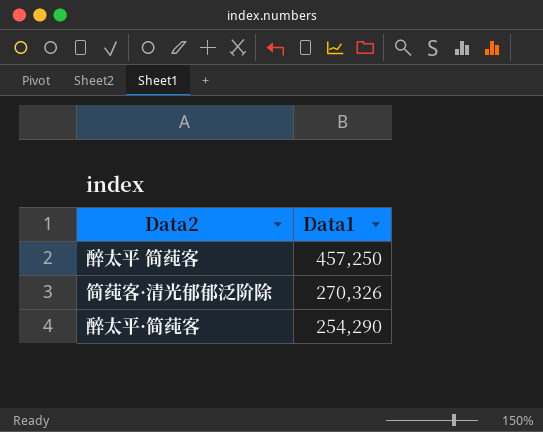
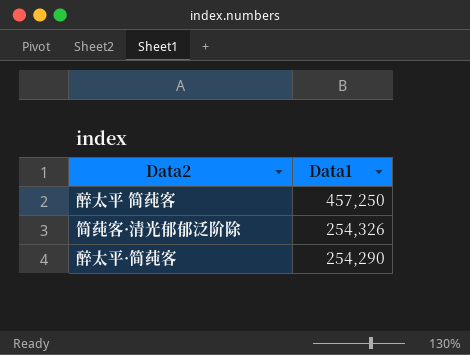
简莼客·清光郁郁泛阶除 | Data1: 270,326 -> 254,326

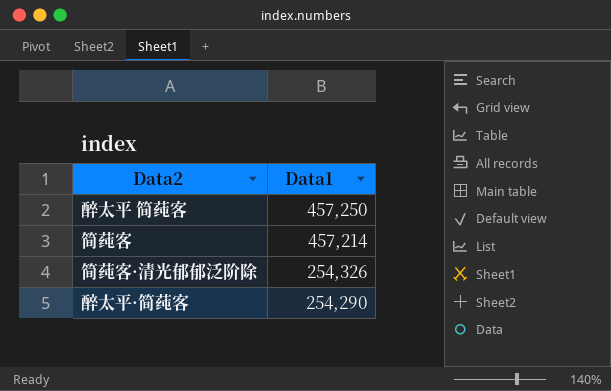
row 简莼客: none -> 457,214

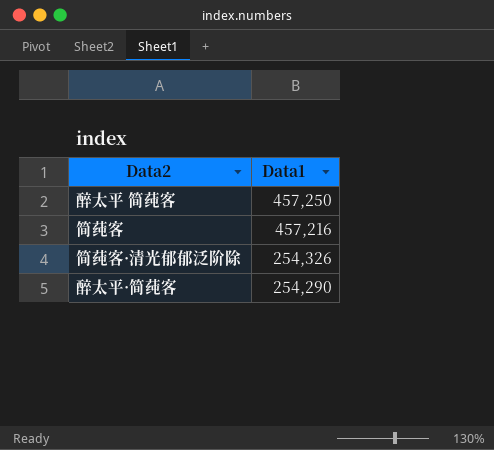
简莼客 | Data1: 457,214 -> 457,216

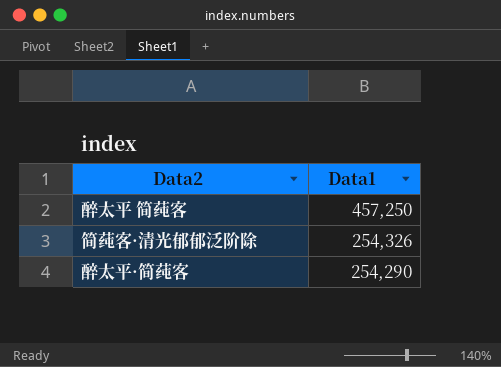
row 简莼客: 457,216 -> none

